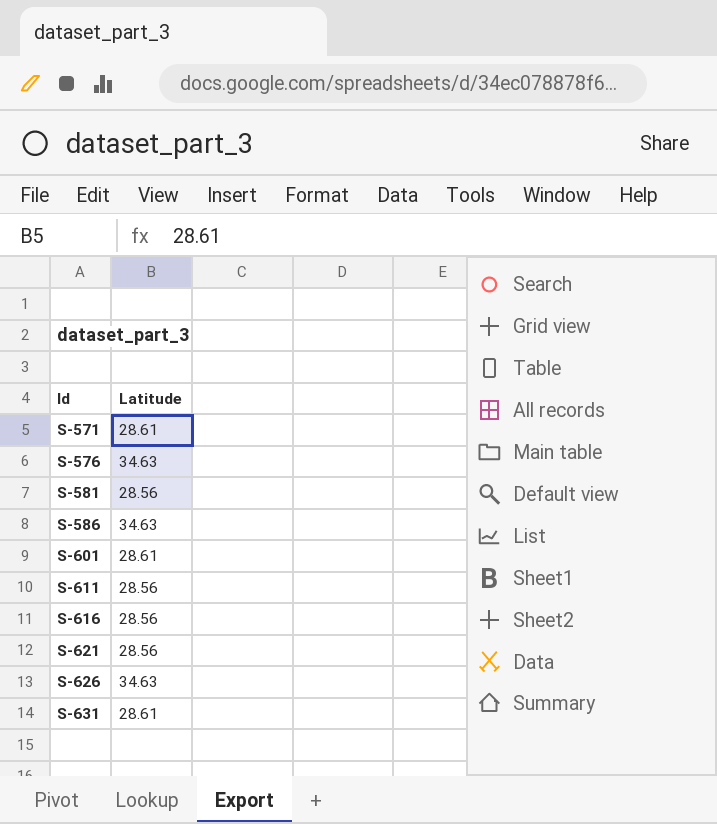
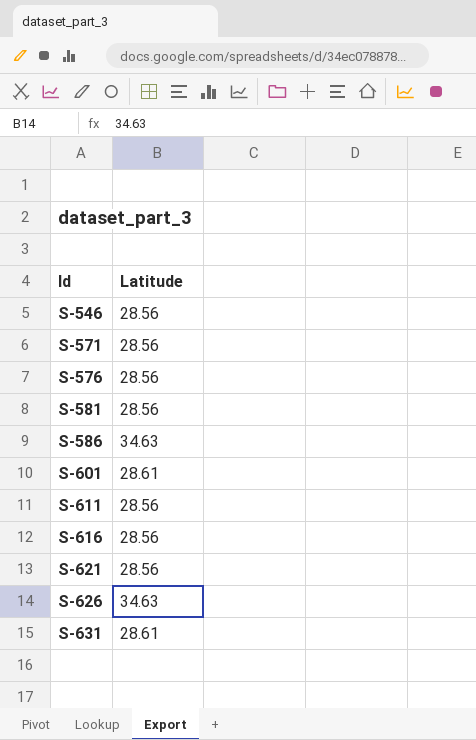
row S-546: none -> 28.56
S-571 | Latitude: 28.61 -> 28.56
S-576 | Latitude: 34.63 -> 28.56

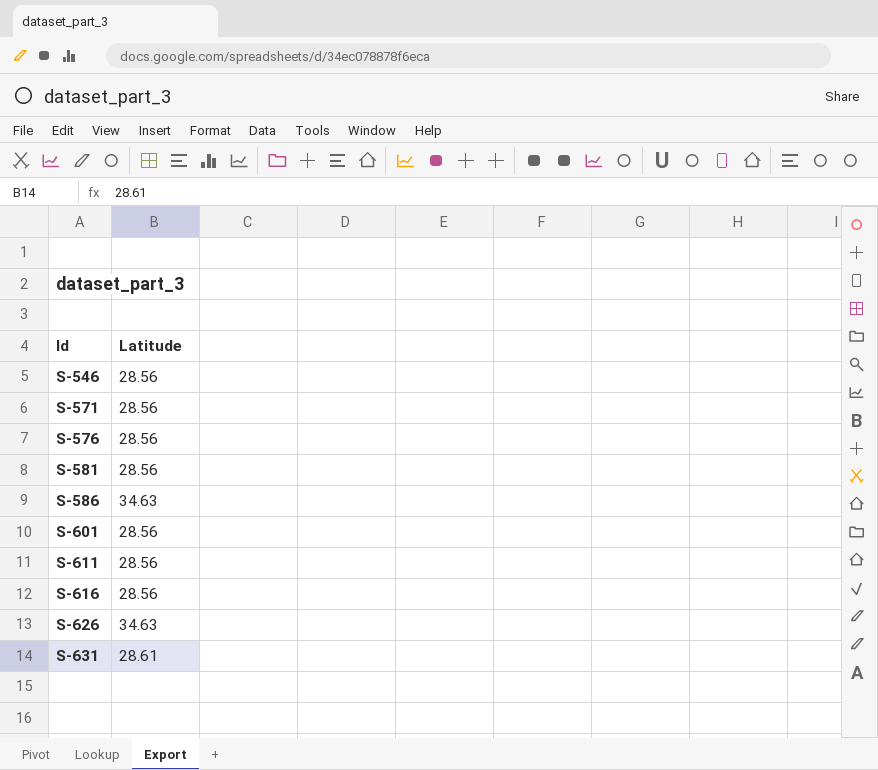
row S-621: 28.56 -> none
S-601 | Latitude: 28.61 -> 28.56

